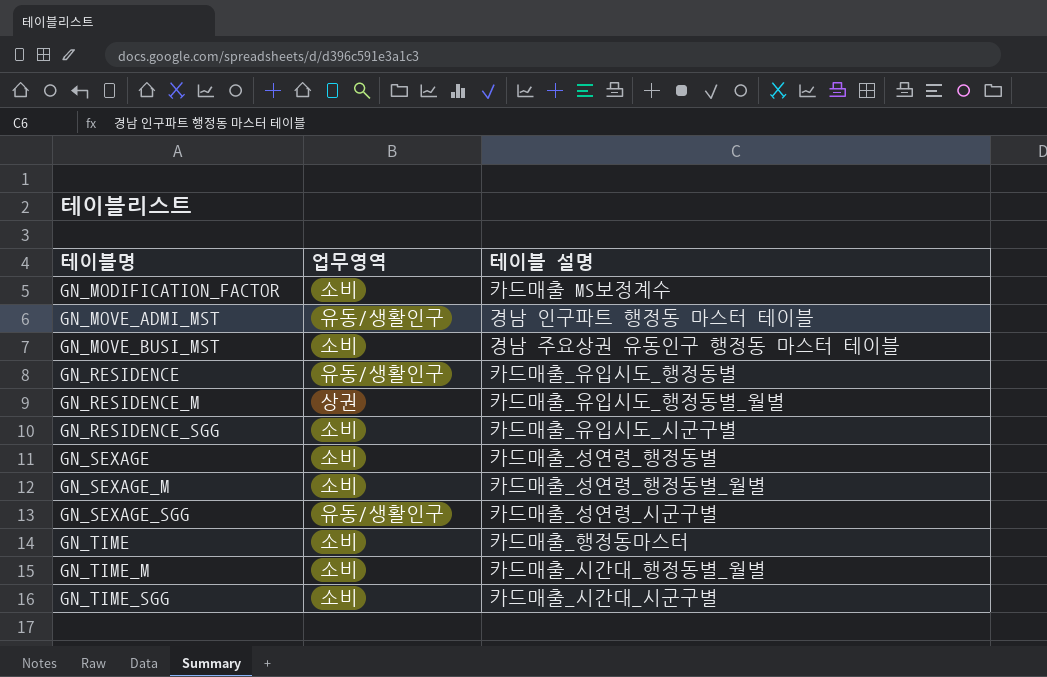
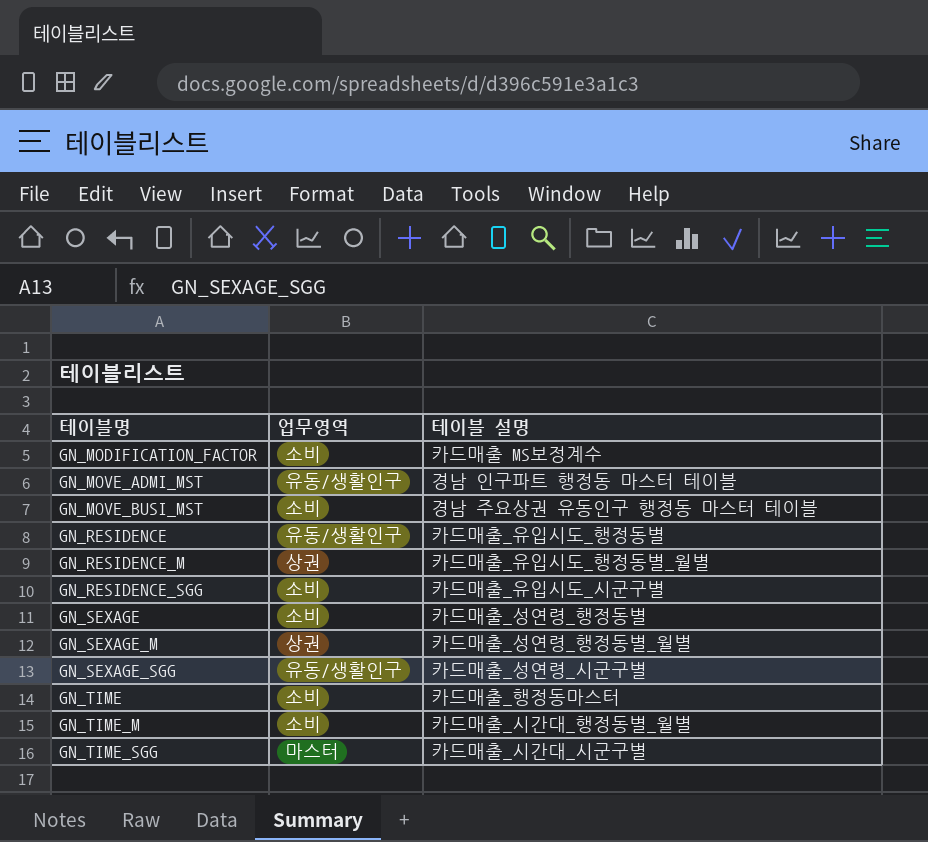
GN_SEXAGE_M | 업무영역: 소비 -> 상권
GN_TIME_SGG | 업무영역: 소비 -> 마스터

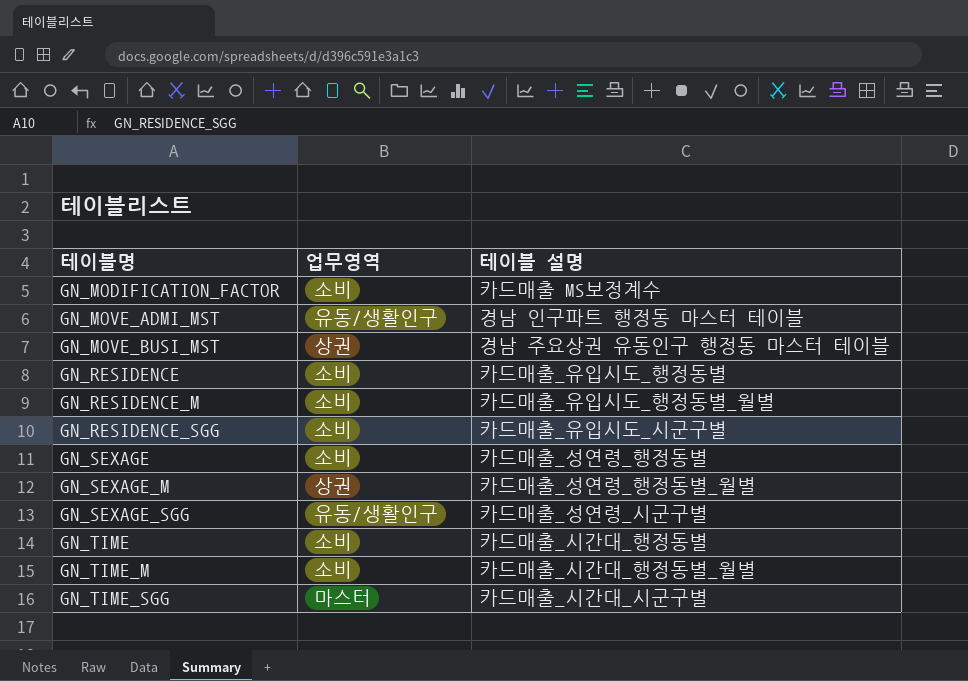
GN_MOVE_BUSI_MST | 업무영역: 소비 -> 상권
GN_RESIDENCE | 업무영역: 유동/생활인구 -> 소비
GN_RESIDENCE_M | 업무영역: 상권 -> 소비
GN_TIME | 테이블 설명: 카드매출_행정동마스터 -> 카드매출_시간대_행정동별

